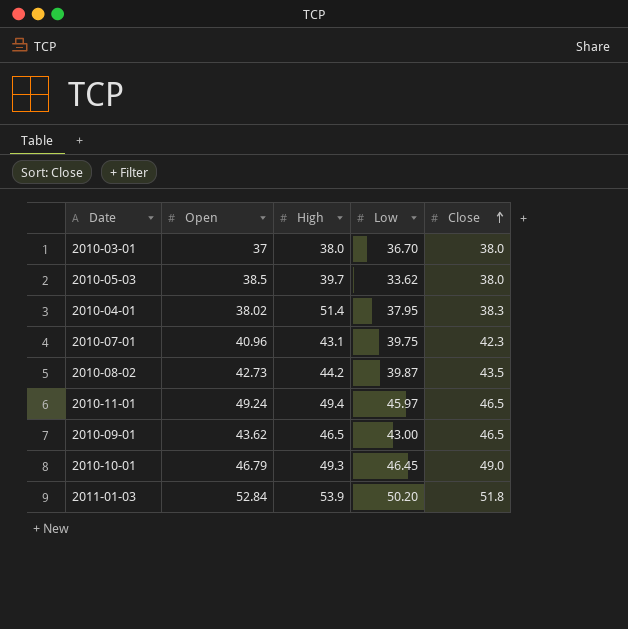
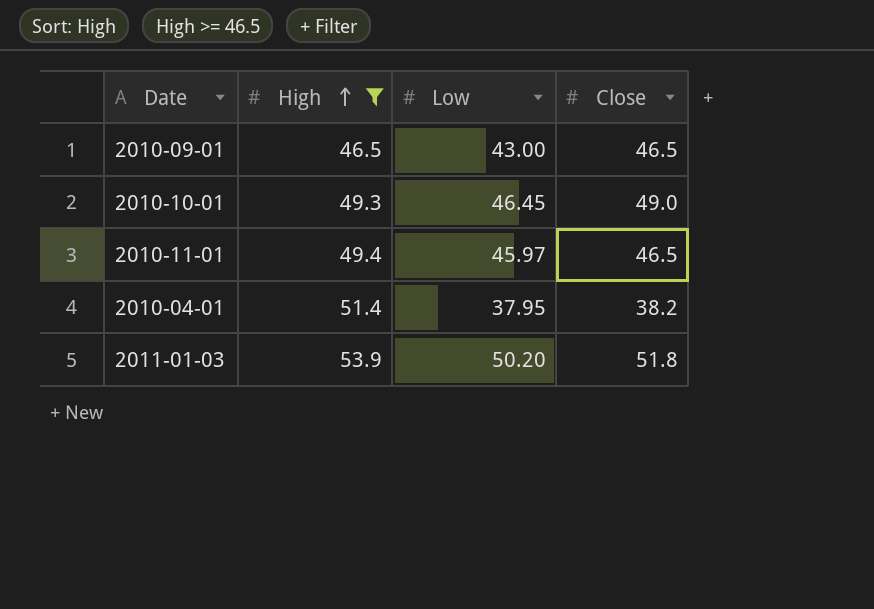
filter: none -> High >= 46.5
row order: Close ascending -> High ascending
column Open | position: 2 -> none
2010-04-01 | Close: 38.3 -> 38.2

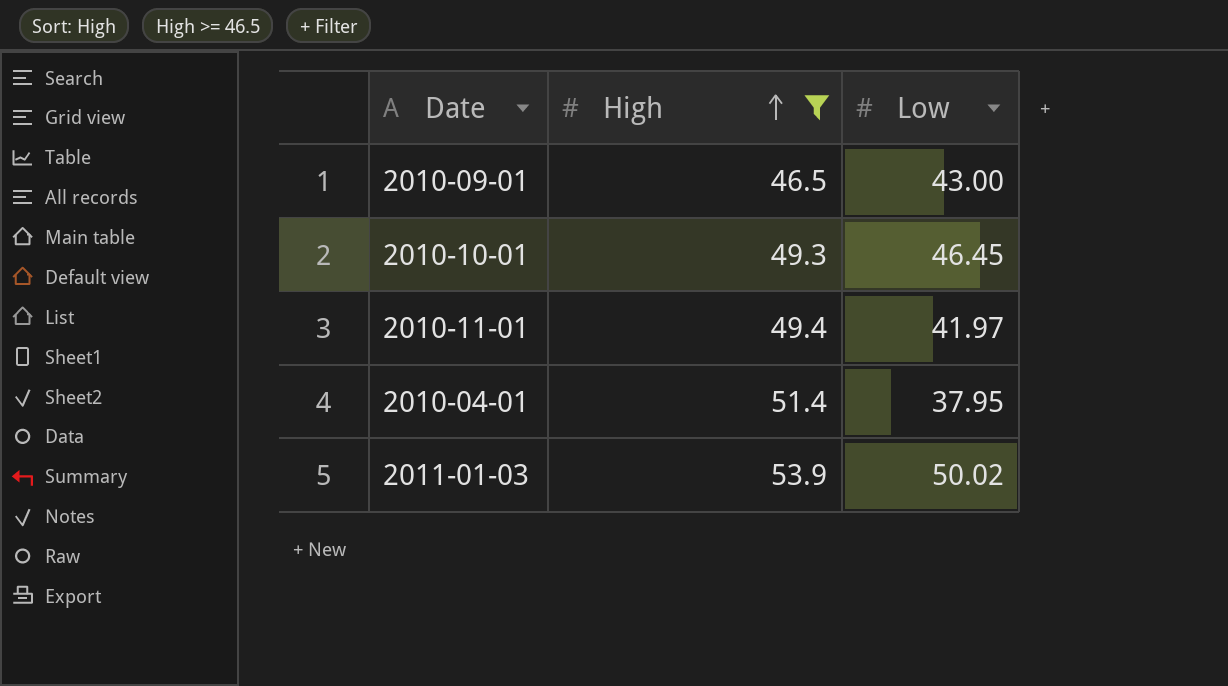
column Close | position: 4 -> none
2010-11-01 | Low: 45.97 -> 41.97
2011-01-03 | Low: 50.20 -> 50.02

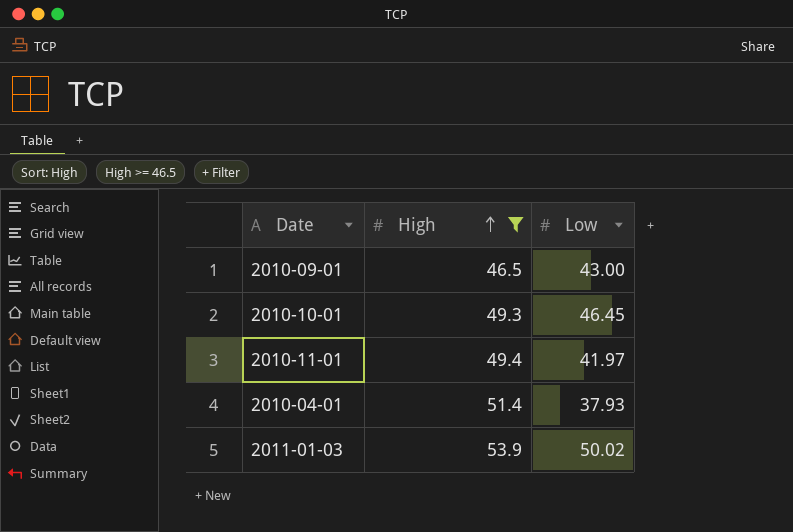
2010-04-01 | Low: 37.95 -> 37.93

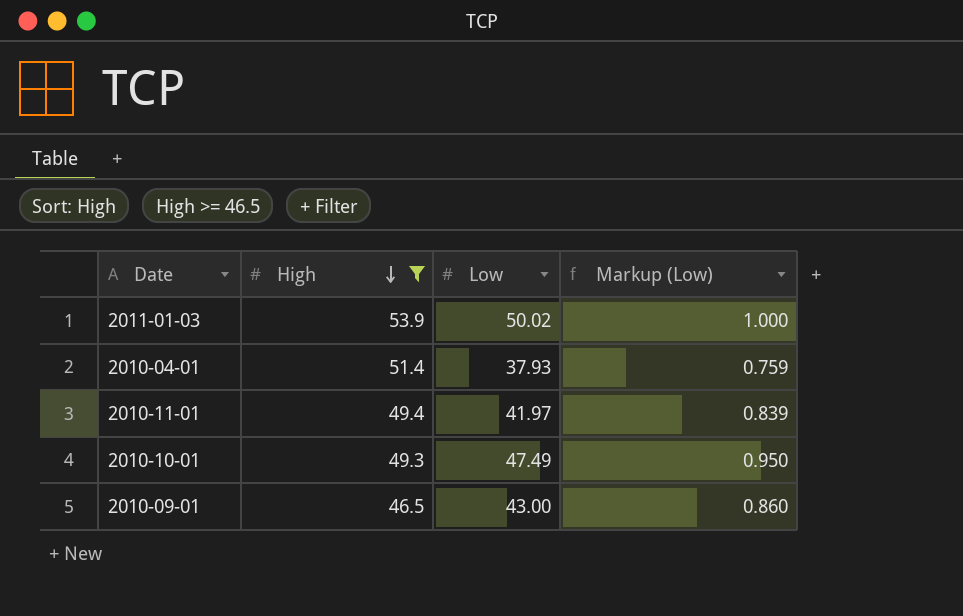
row order: High ascending -> High descending
column Markup (Low) | formula: none -> [Low] * 0.02
2010-10-01 | Low: 46.45 -> 47.49

